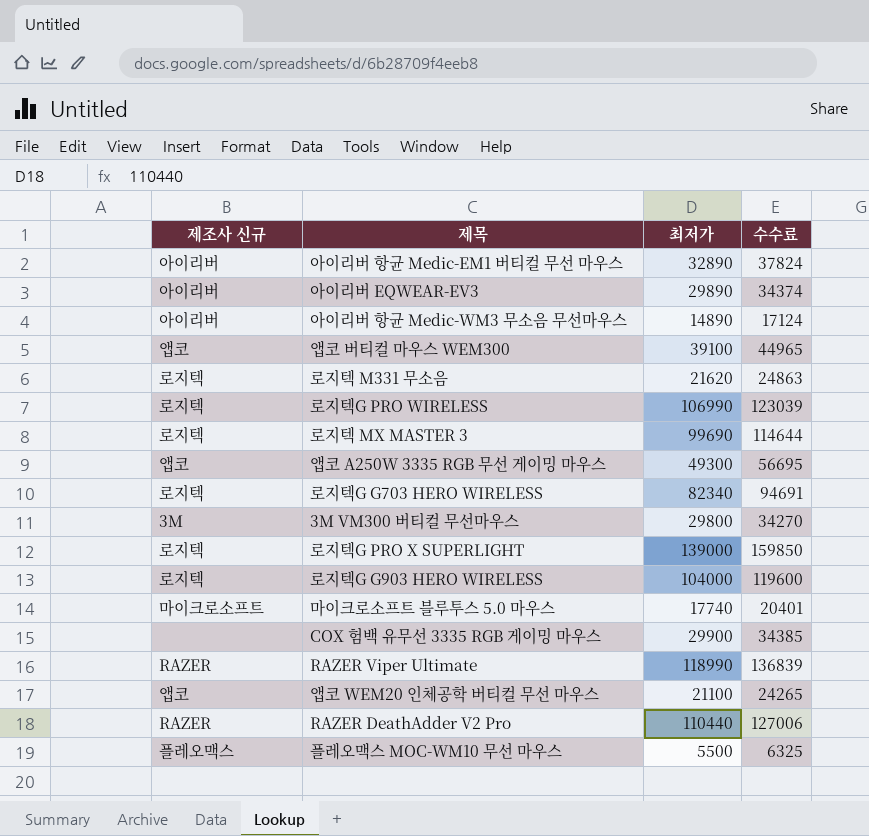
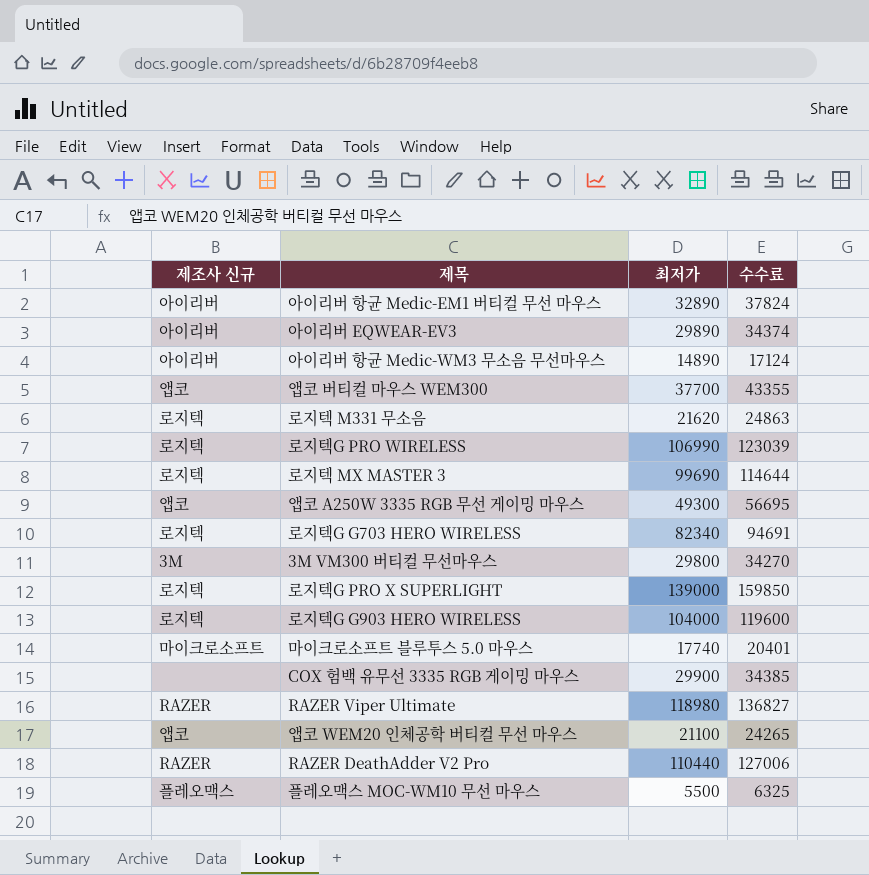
앱코 버티컬 마우스 WEM300 | 최저가: 39100 -> 37700
앱코 버티컬 마우스 WEM300 | 수수료: 44965 -> 43355
RAZER Viper Ultimate | 최저가: 118990 -> 118980
RAZER Viper Ultimate | 수수료: 136839 -> 136827

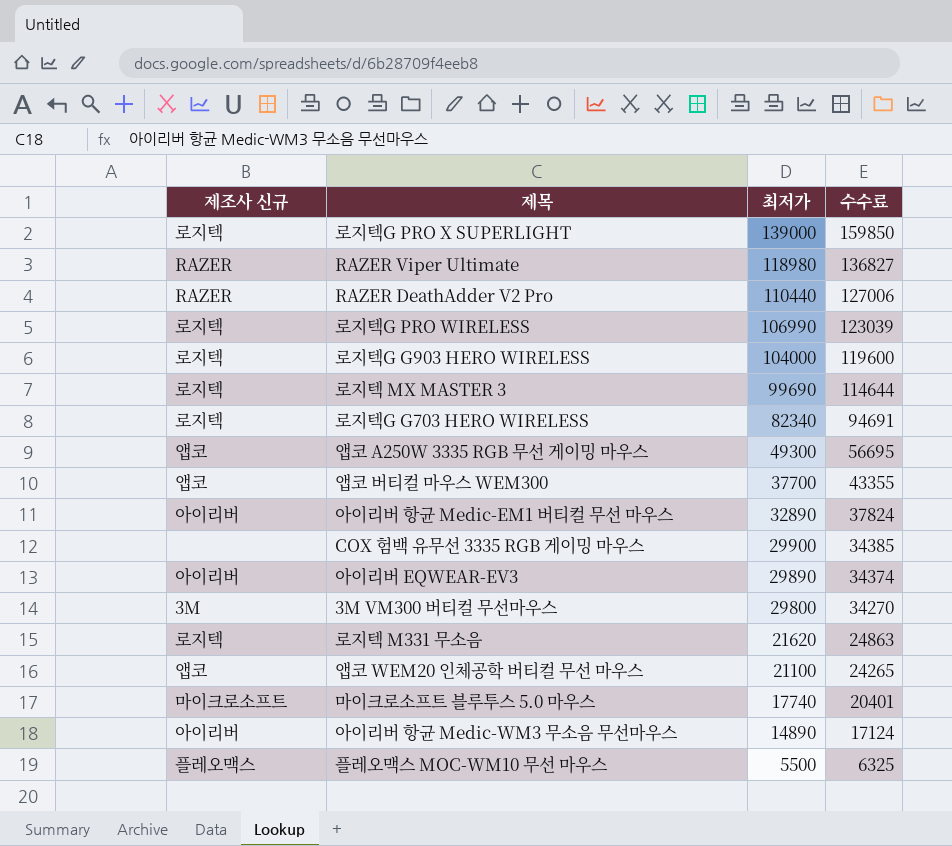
row order: none -> 최저가 descending

